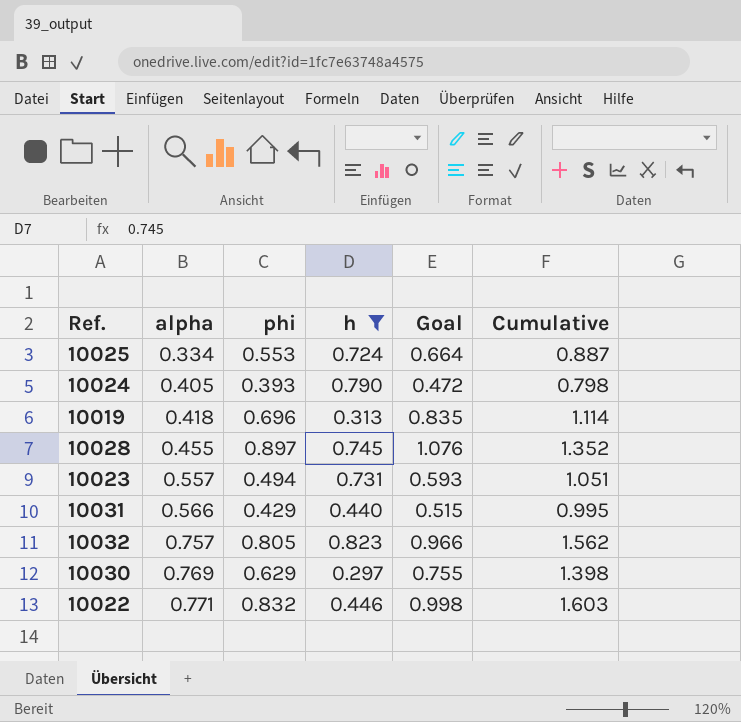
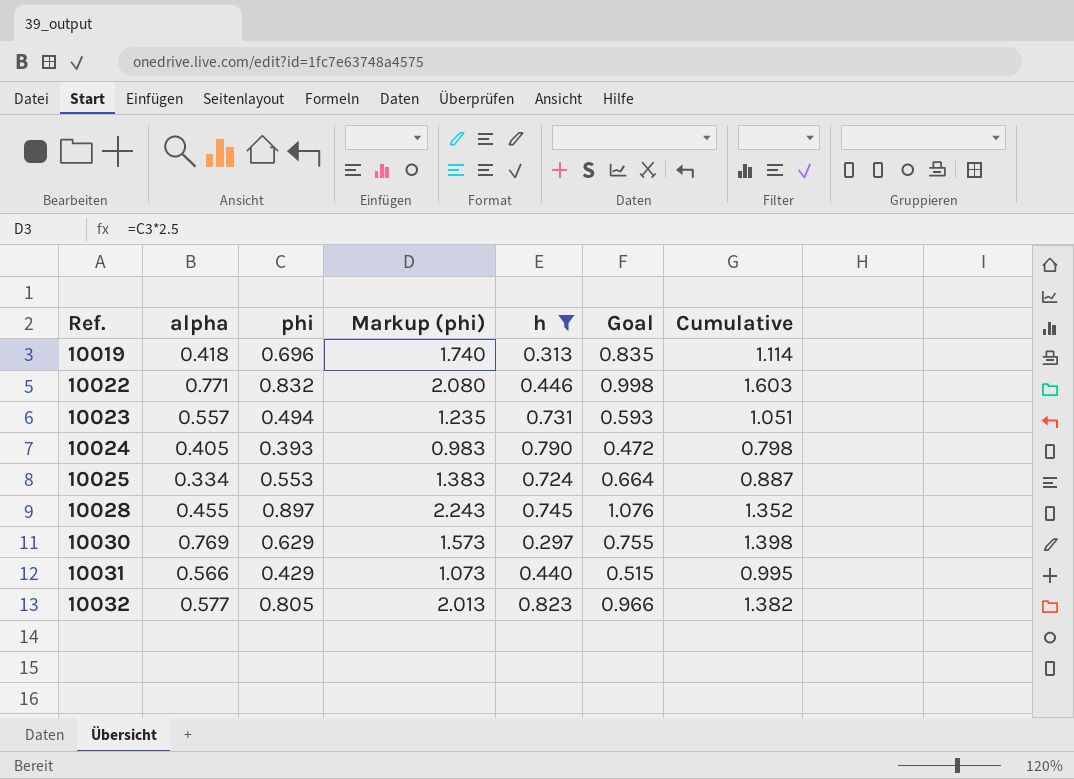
row order: alpha ascending -> Ref. ascending
column Markup (phi) | formula: none -> [phi] * 2.5
10032 | alpha: 0.757 -> 0.577
10032 | Cumulative: 1.562 -> 1.382

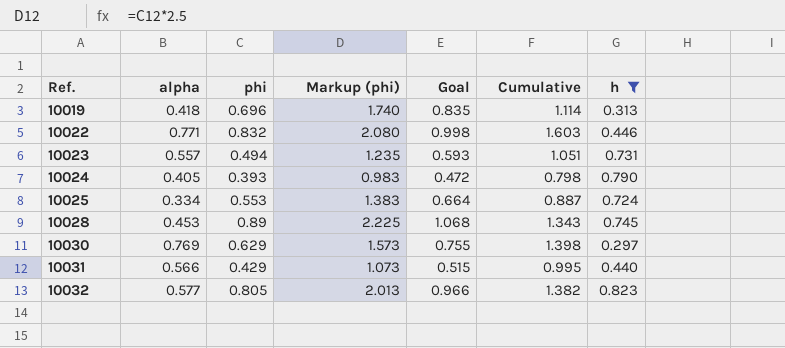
column h | position: 5 -> 7
10028 | alpha: 0.455 -> 0.453
10028 | phi: 0.897 -> 0.89
10028 | Markup (phi): 2.243 -> 2.225
10028 | Goal: 1.076 -> 1.068
10028 | Cumulative: 1.352 -> 1.343

